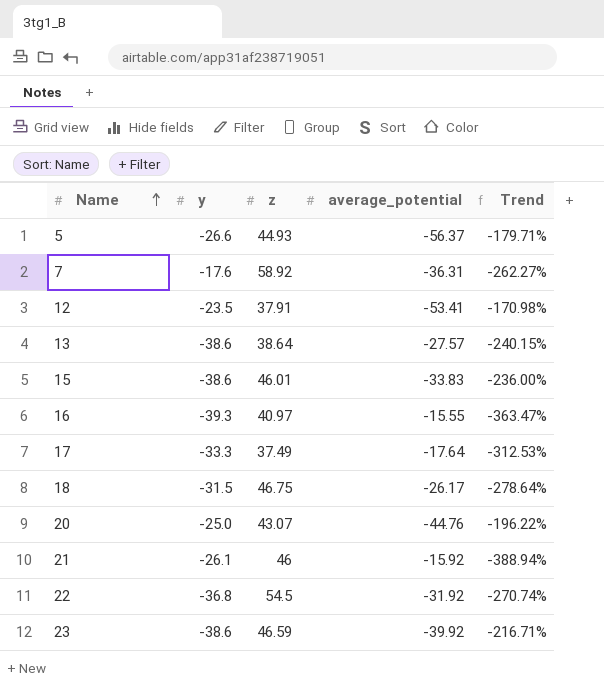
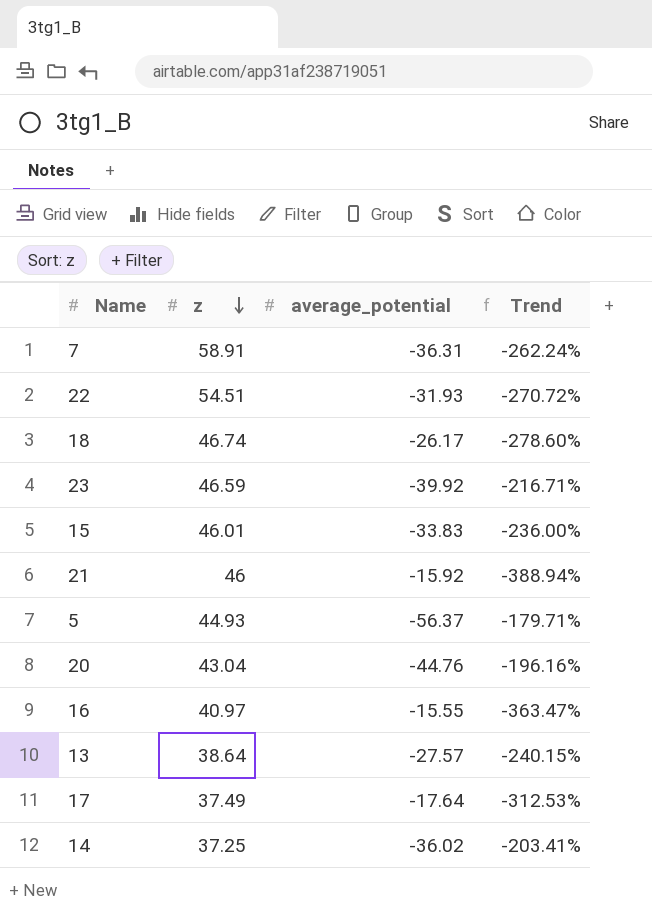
row order: Name ascending -> z descending
column y | position: 2 -> none
row 12: -23.5 | 37.91 | -53.41 | -170.98% -> none
7 | z: 58.92 -> 58.91
7 | Trend: -262.27% -> -262.24%
22 | z: 54.5 -> 54.51
22 | average_potential: -31.92 -> -31.93
22 | Trend: -270.74% -> -270.72%
18 | z: 46.75 -> 46.74
18 | Trend: -278.64% -> -278.60%
20 | z: 43.07 -> 43.04
20 | Trend: -196.22% -> -196.16%
row 14: none -> 37.25 | -36.02 | -203.41%

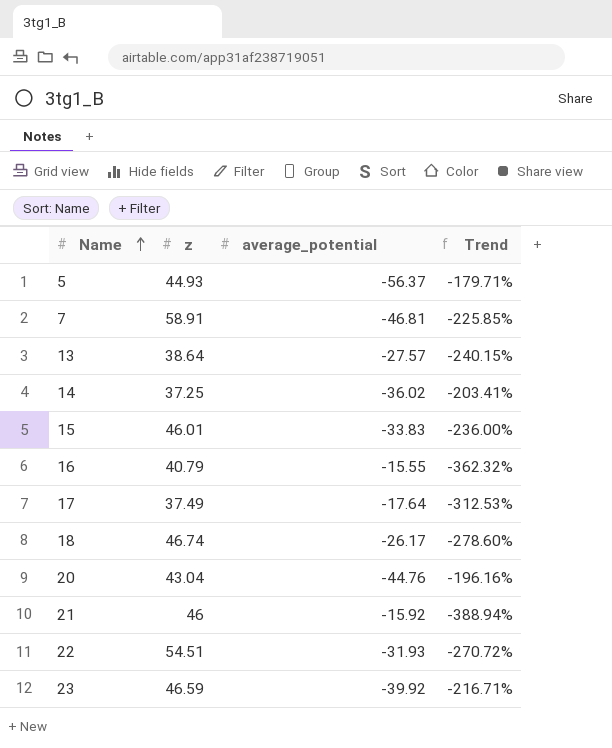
row order: z descending -> Name ascending
7 | average_potential: -36.31 -> -46.81
7 | Trend: -262.24% -> -225.85%
16 | z: 40.97 -> 40.79
16 | Trend: -363.47% -> -362.32%

